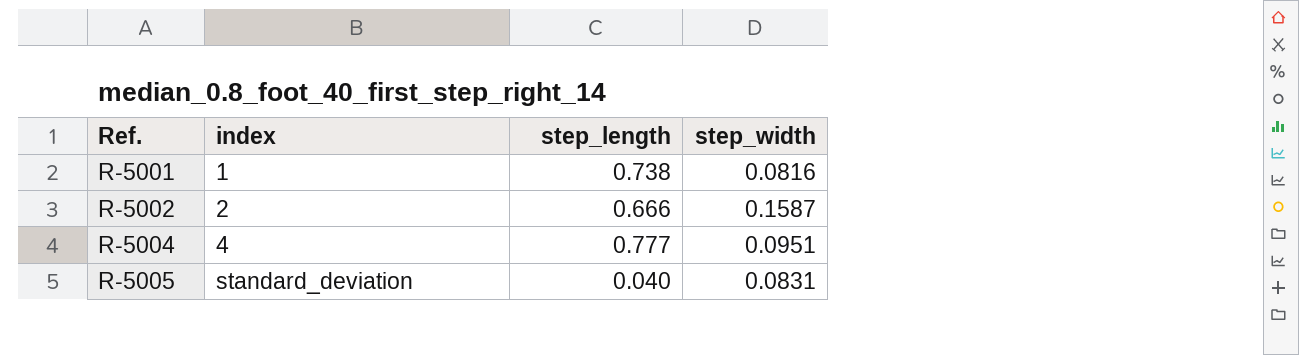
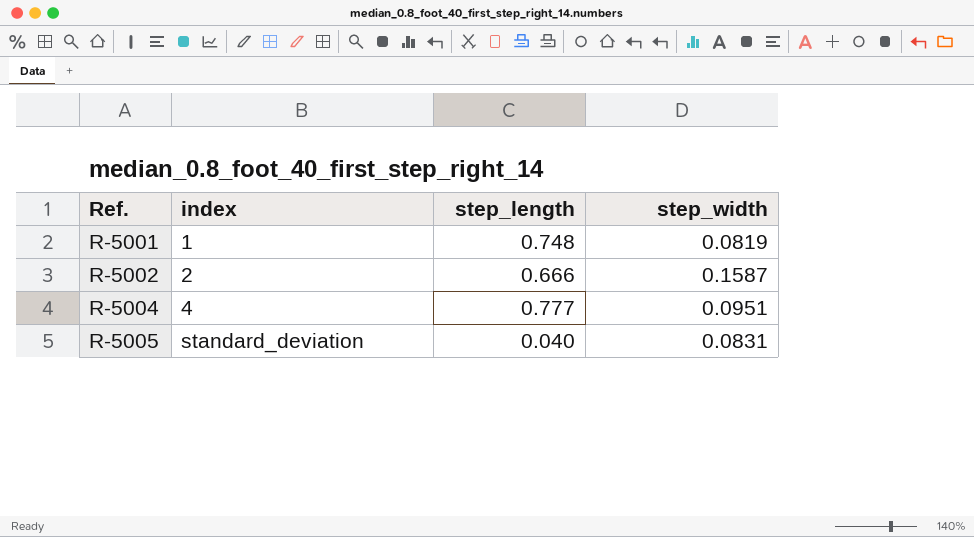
R-5001 | step_length: 0.738 -> 0.748
R-5001 | step_width: 0.0816 -> 0.0819

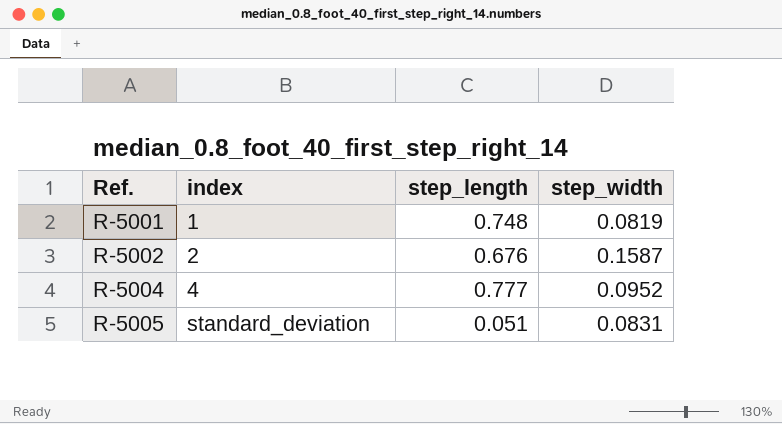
R-5002 | step_length: 0.666 -> 0.676
R-5004 | step_width: 0.0951 -> 0.0952
R-5005 | step_length: 0.040 -> 0.051

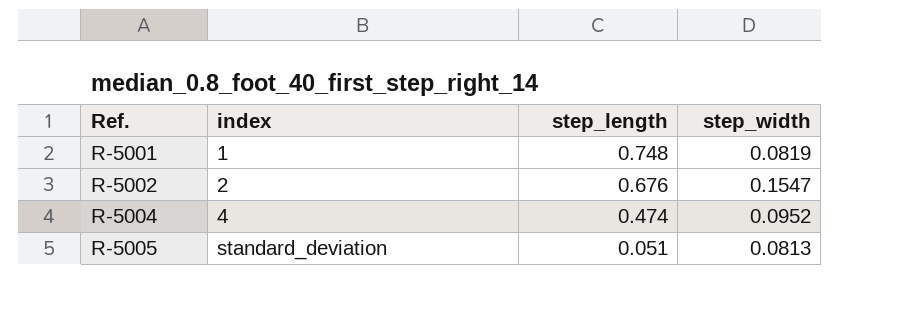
R-5002 | step_width: 0.1587 -> 0.1547
R-5004 | step_length: 0.777 -> 0.474
R-5005 | step_width: 0.0831 -> 0.0813

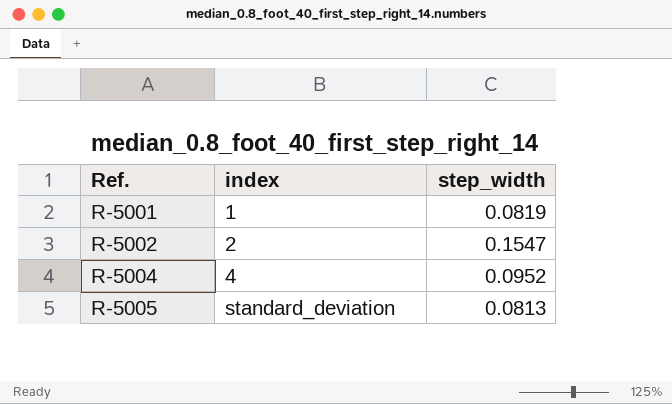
column step_length | position: 3 -> none

